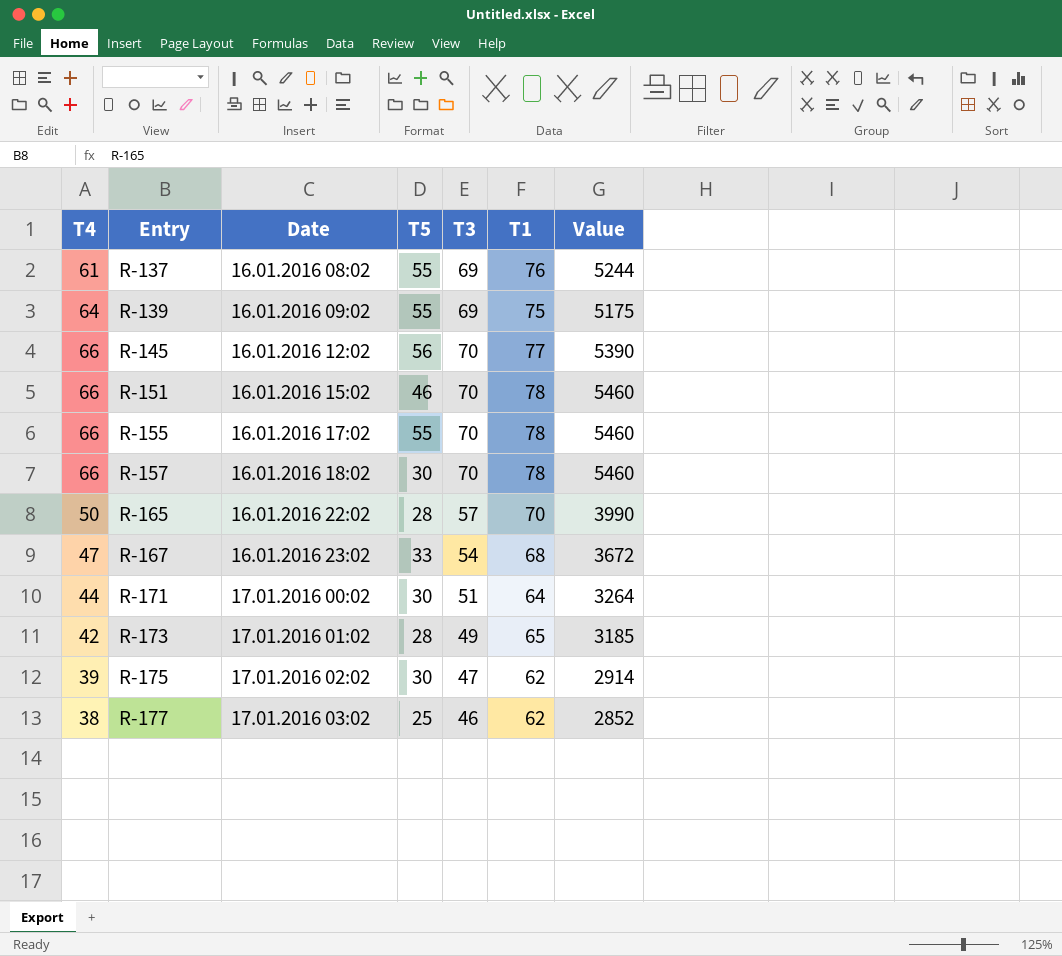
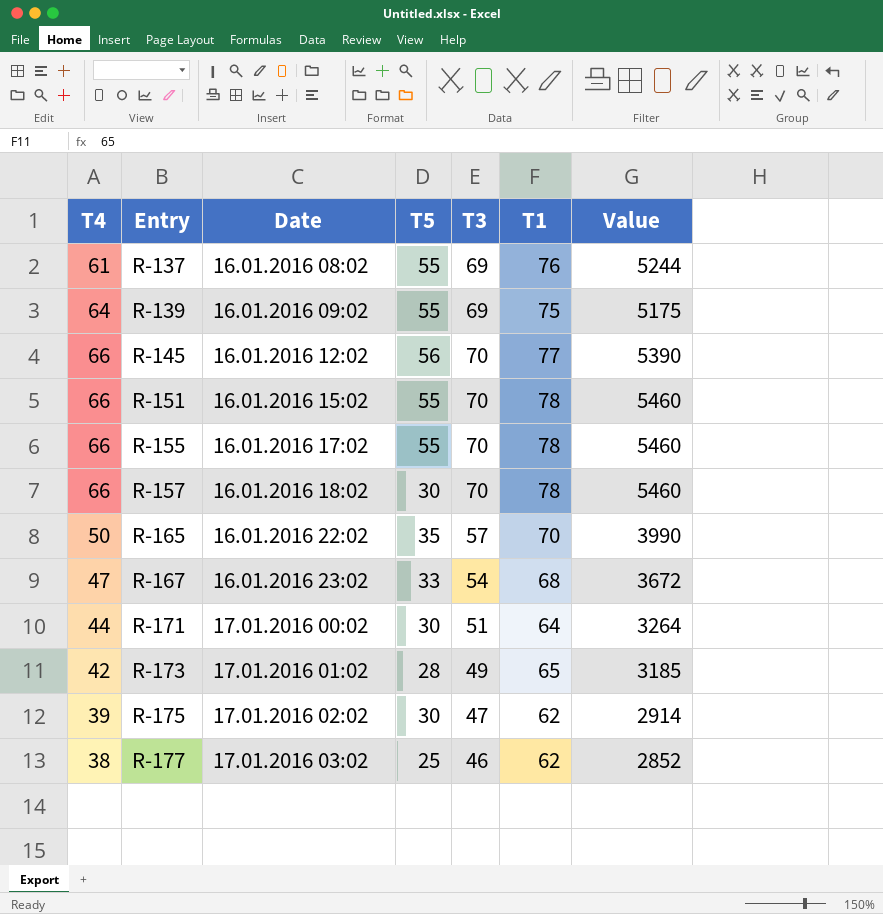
R-151 | T5: 46 -> 55
R-165 | T5: 28 -> 35

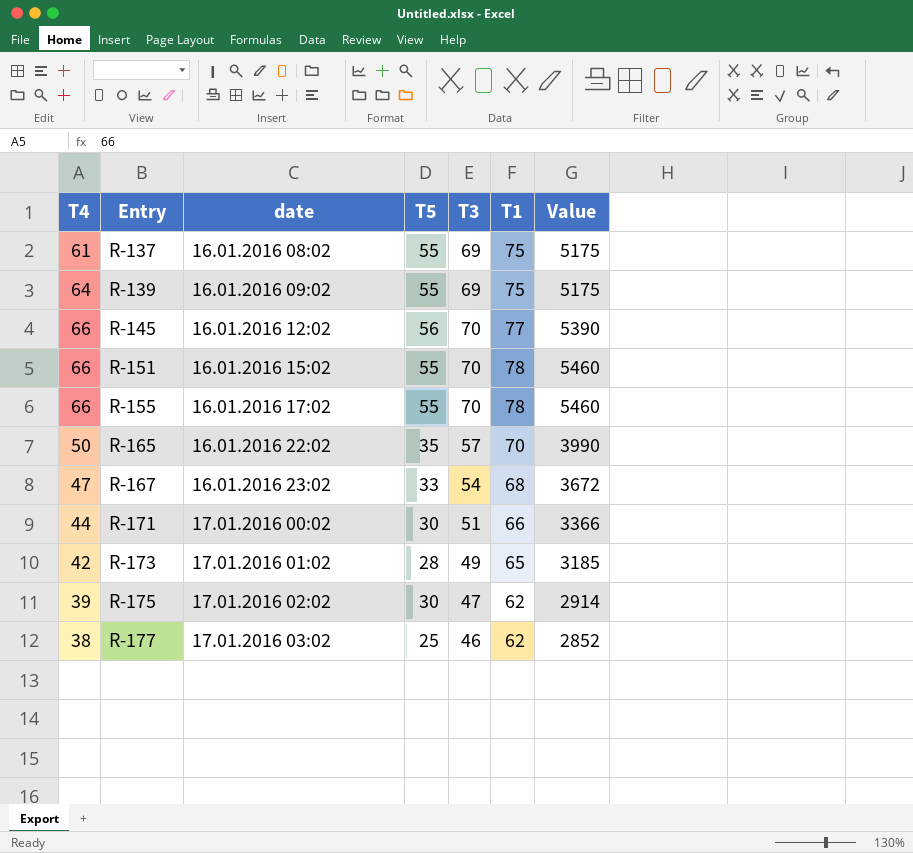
column name: Date -> date
row R-157: 66 | 16.01.2016 18:02 | 30 | 70 | 78 | 5460 -> none
R-137 | T1: 76 -> 75
R-137 | Value: 5244 -> 5175
R-171 | T1: 64 -> 66
R-171 | Value: 3264 -> 3366

